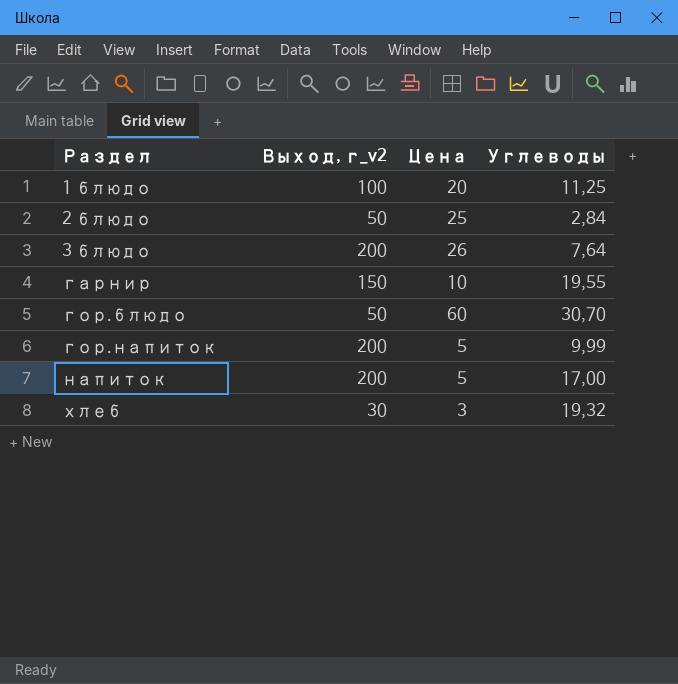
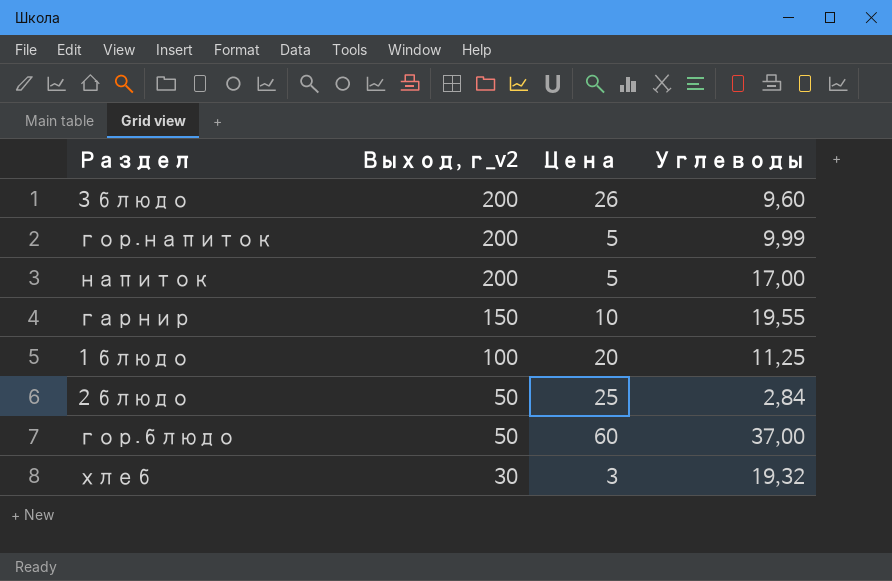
row order: Раздел ascending -> Выход, г_v2 descending
3 блюдо | Углеводы: 7,64 -> 9,60
гор.блюдо | Углеводы: 30,70 -> 37,00

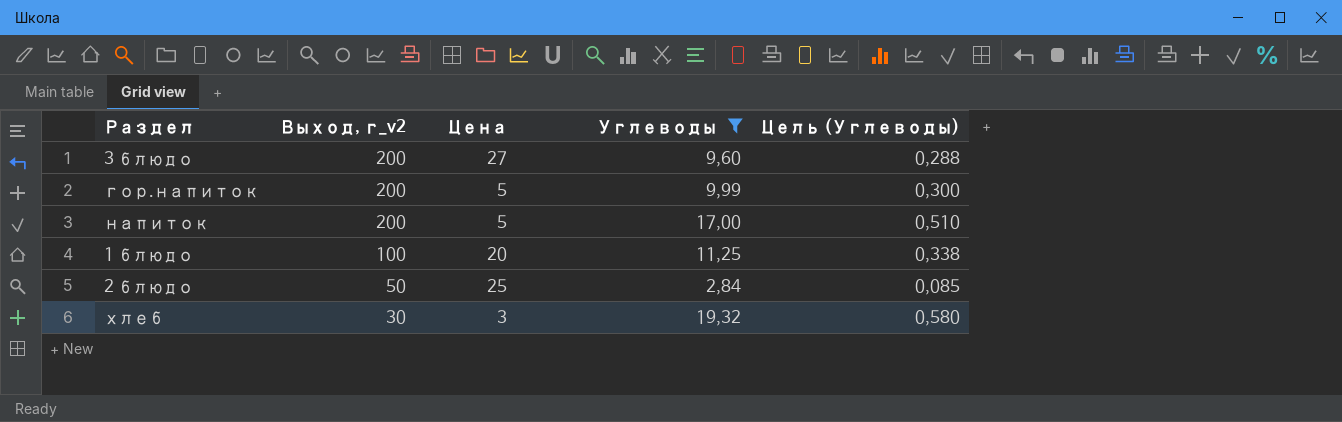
filter: none -> Углеводы <= 19,32
column Цель (Углеводы) | formula: none -> [Углеводы] * 0,03
3 блюдо | Цена: 26 -> 27

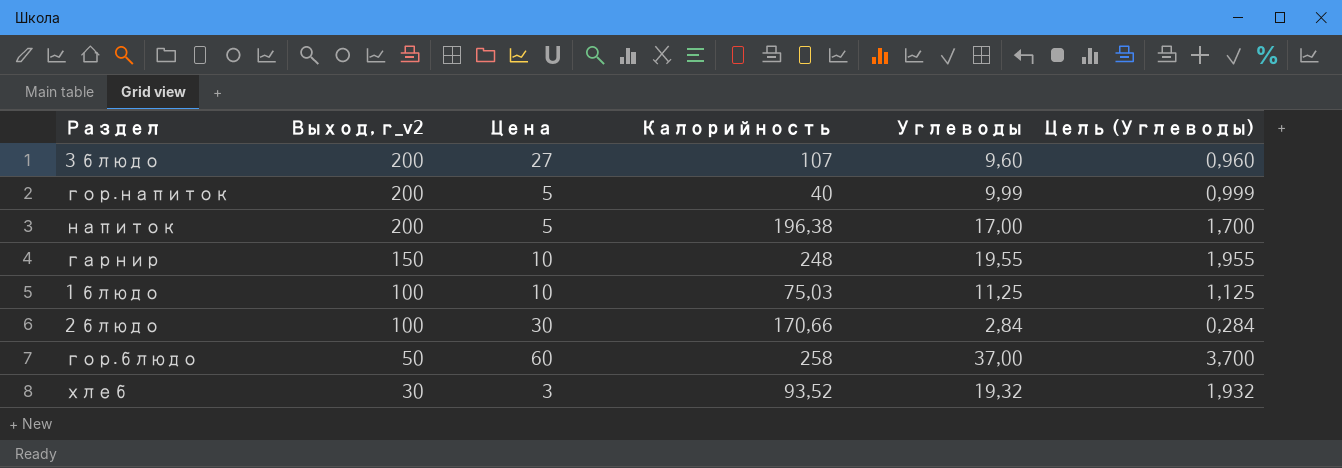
filter: Углеводы <= 19,32 -> none
column Калорийность | position: none -> 4
column Цель (Углеводы) | formula: [Углеводы] * 0,03 -> [Углеводы] * 0,1
1 блюдо | Цена: 20 -> 10
2 блюдо | Выход, г_v2: 50 -> 100
2 блюдо | Цена: 25 -> 30

